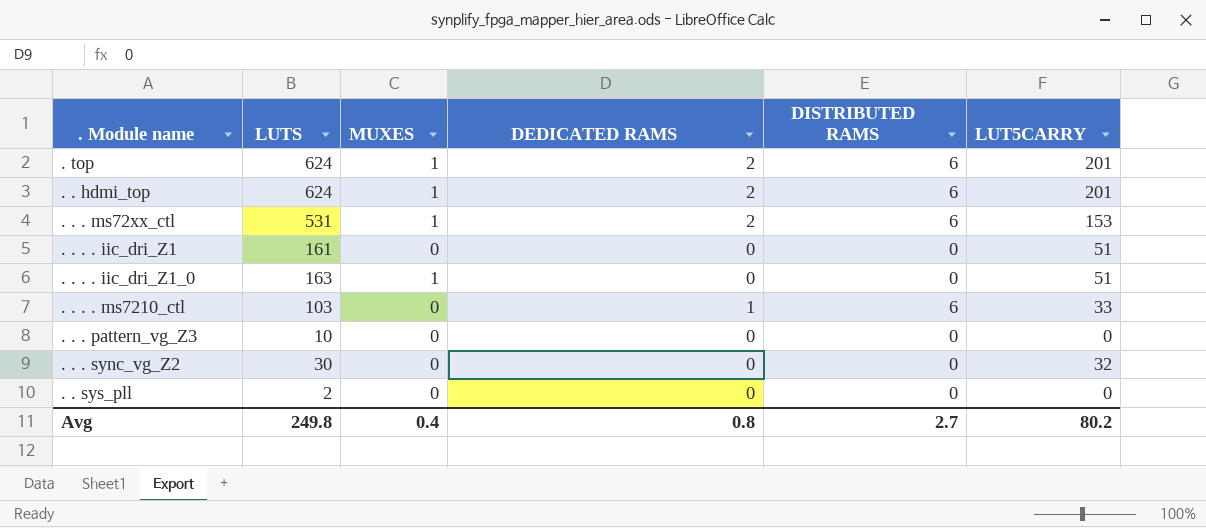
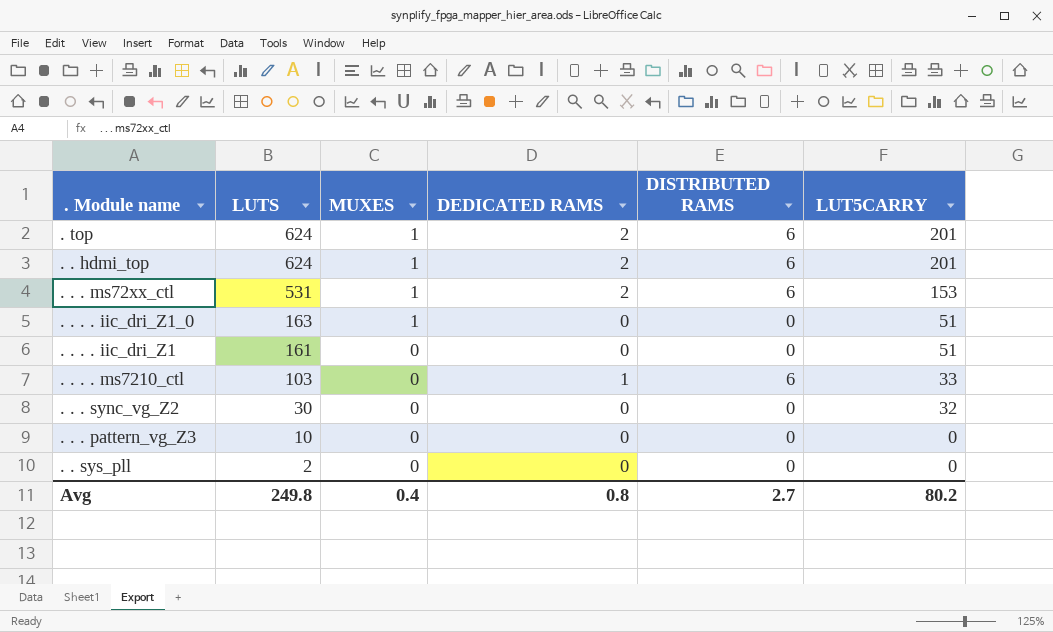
row order: none -> LUTS descending

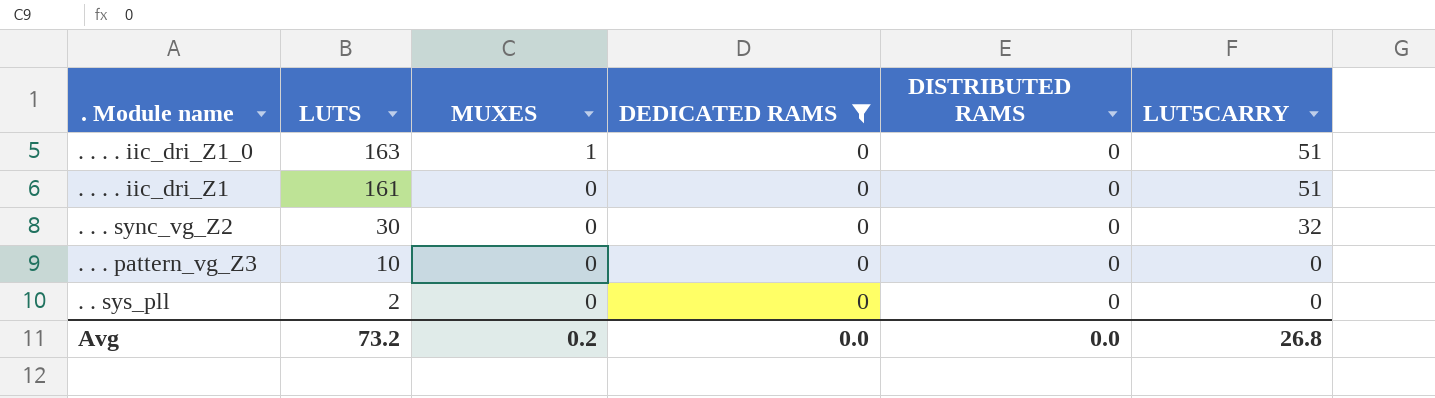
filter: none -> DEDICATED RAMS = 0
Avg | LUTS: 249.8 -> 73.2
Avg | MUXES: 0.4 -> 0.2
Avg | DEDICATED RAMS: 0.8 -> 0.0
Avg | DISTRIBUTED RAMS: 2.7 -> 0.0
Avg | LUT5CARRY: 80.2 -> 26.8

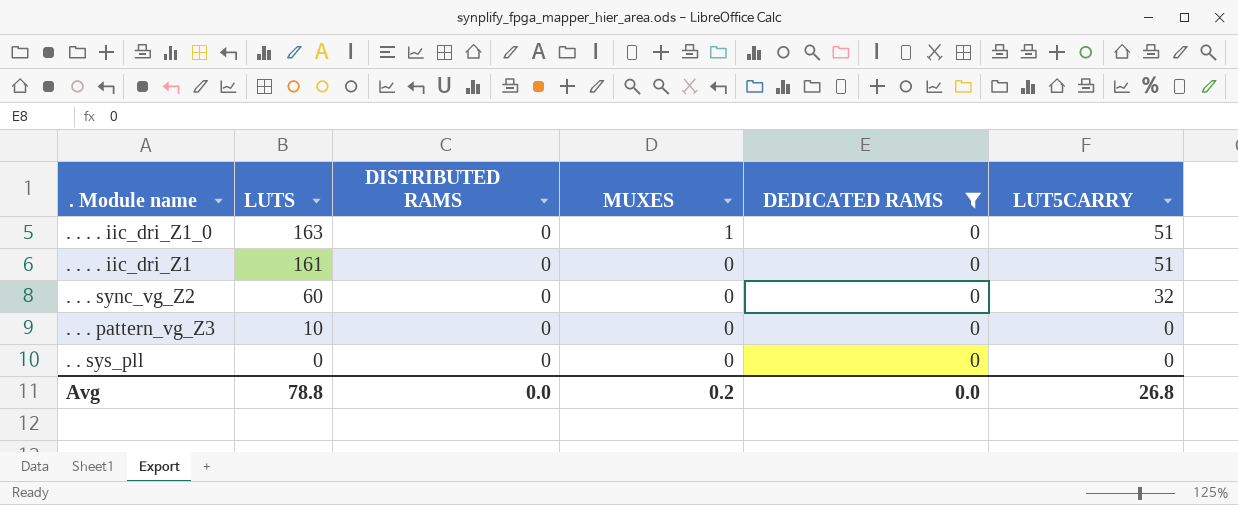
column DISTRIBUTED RAMS | position: 5 -> 3
. . . sync_vg_Z2 | LUTS: 30 -> 60
. . sys_pll | LUTS: 2 -> 0
Avg | LUTS: 73.2 -> 78.8

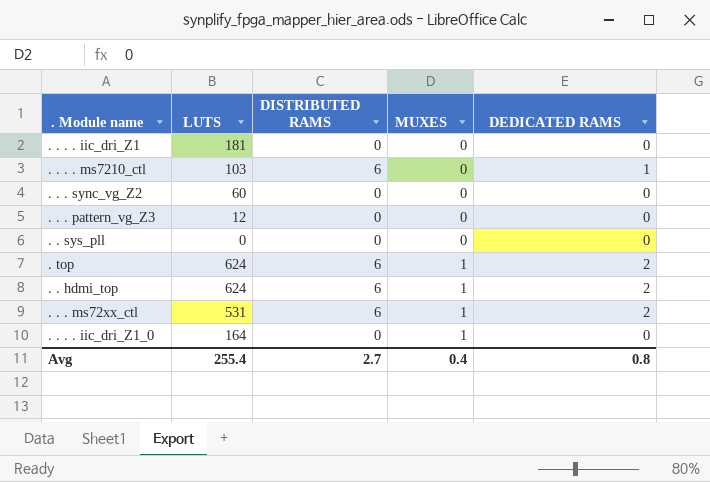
filter: DEDICATED RAMS = 0 -> none
row order: LUTS descending -> MUXES ascending
column LUT5CARRY | position: 6 -> none
. . . . iic_dri_Z1 | LUTS: 161 -> 181
. . . pattern_vg_Z3 | LUTS: 10 -> 12
. . . . iic_dri_Z1_0 | LUTS: 163 -> 164
Avg | LUTS: 78.8 -> 255.4
Avg | DISTRIBUTED RAMS: 0.0 -> 2.7
Avg | MUXES: 0.2 -> 0.4
Avg | DEDICATED RAMS: 0.0 -> 0.8

